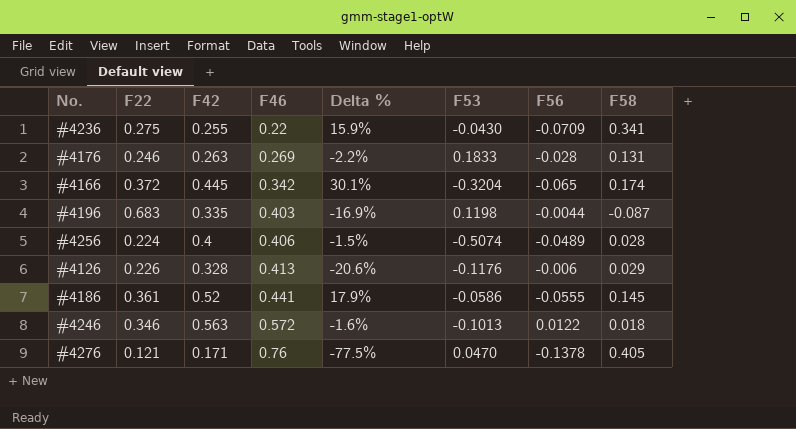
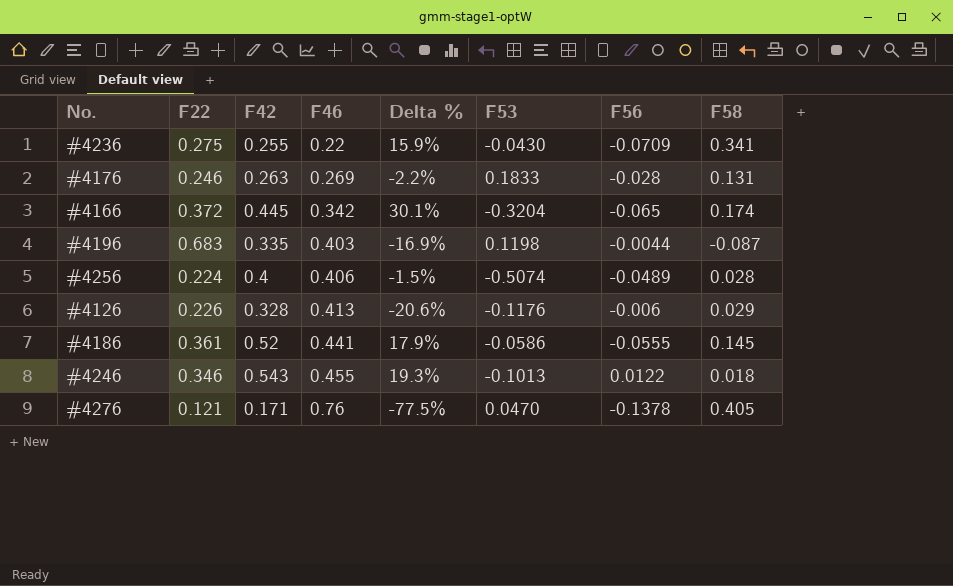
#4246 | F42: 0.563 -> 0.543
#4246 | F46: 0.572 -> 0.455
#4246 | Delta %: -1.6% -> 19.3%

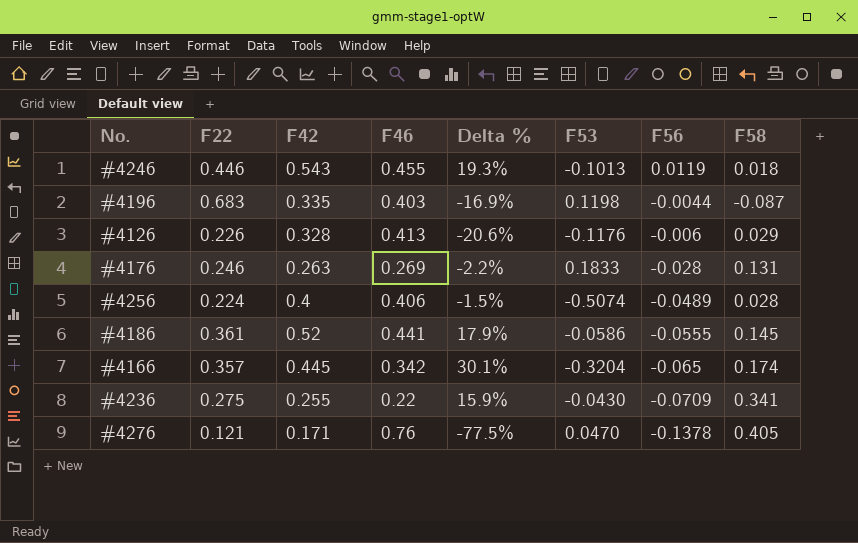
row order: F46 ascending -> F56 descending
#4246 | F22: 0.346 -> 0.446
#4246 | F56: 0.0122 -> 0.0119
#4166 | F22: 0.372 -> 0.357

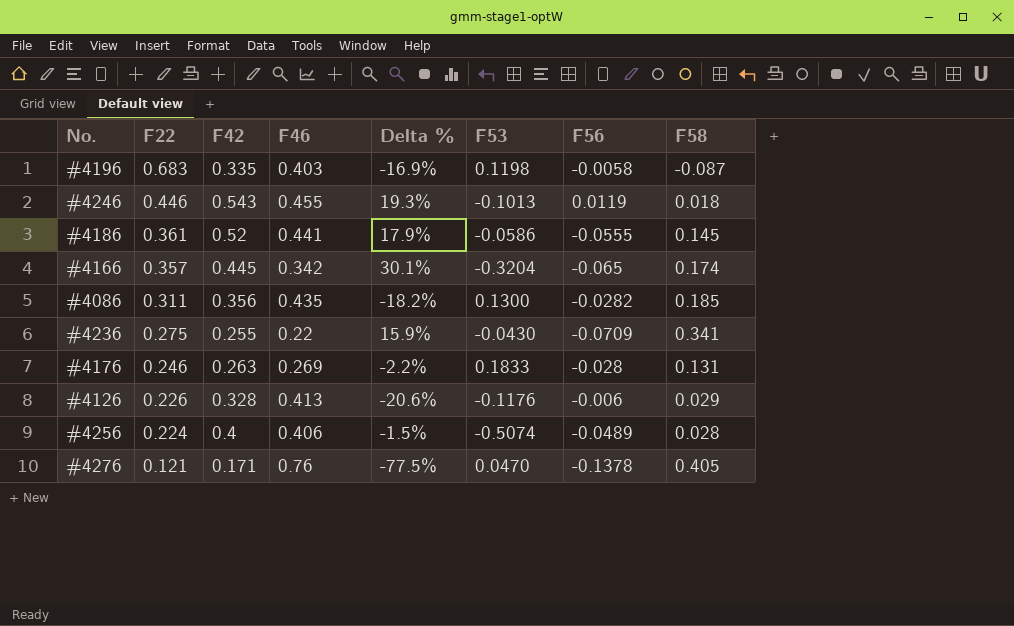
row order: F56 descending -> F22 descending
#4196 | F56: -0.0044 -> -0.0058
row #4086: none -> 0.311 | 0.356 | 0.435 | -18.2% | 0.1300 | -0.0282 | 0.185

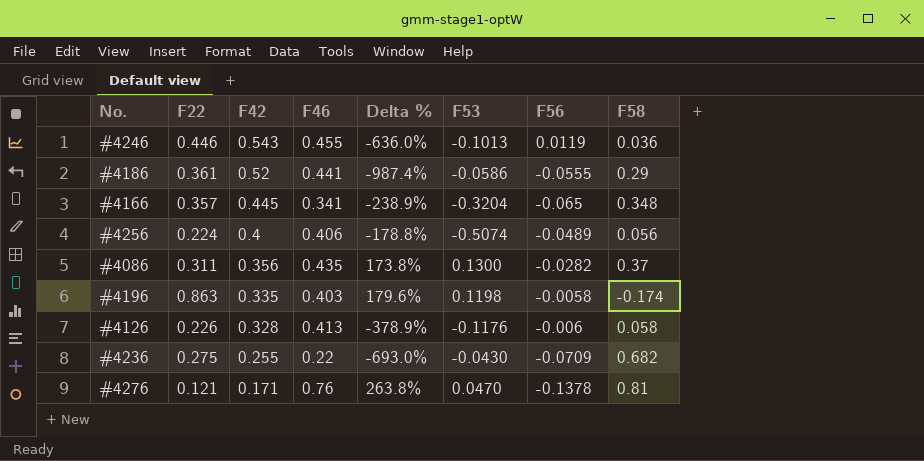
row order: F22 descending -> F42 descending
column Delta % | formula: ([F42] - [F46]) / [F46] -> ([F42] - [F53]) / [F53]
row #4176: 0.246 | 0.263 | 0.269 | -2.2% | 0.1833 | -0.028 | 0.131 -> none
#4246 | F58: 0.018 -> 0.036
#4186 | F58: 0.145 -> 0.29
#4166 | F46: 0.342 -> 0.341
#4166 | F58: 0.174 -> 0.348
#4256 | F58: 0.028 -> 0.056
#4086 | F58: 0.185 -> 0.37
#4196 | F22: 0.683 -> 0.863
#4196 | F58: -0.087 -> -0.174
#4126 | F58: 0.029 -> 0.058
#4236 | F58: 0.341 -> 0.682
#4276 | F58: 0.405 -> 0.81

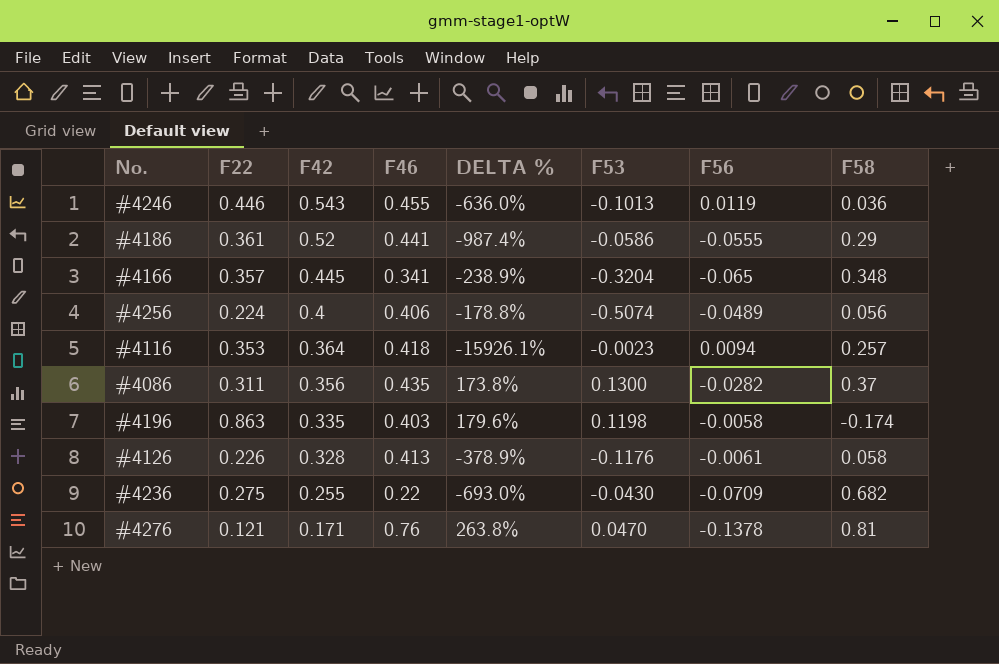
column name: Delta % -> DELTA %
row #4116: none -> 0.353 | 0.364 | 0.418 | -15926.1% | -0.0023 | 0.0094 | 0.257
#4126 | F56: -0.006 -> -0.0061

